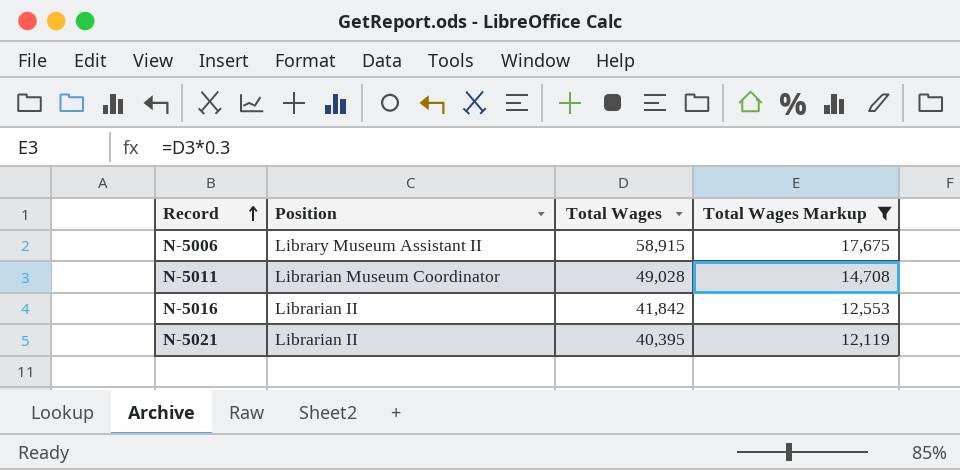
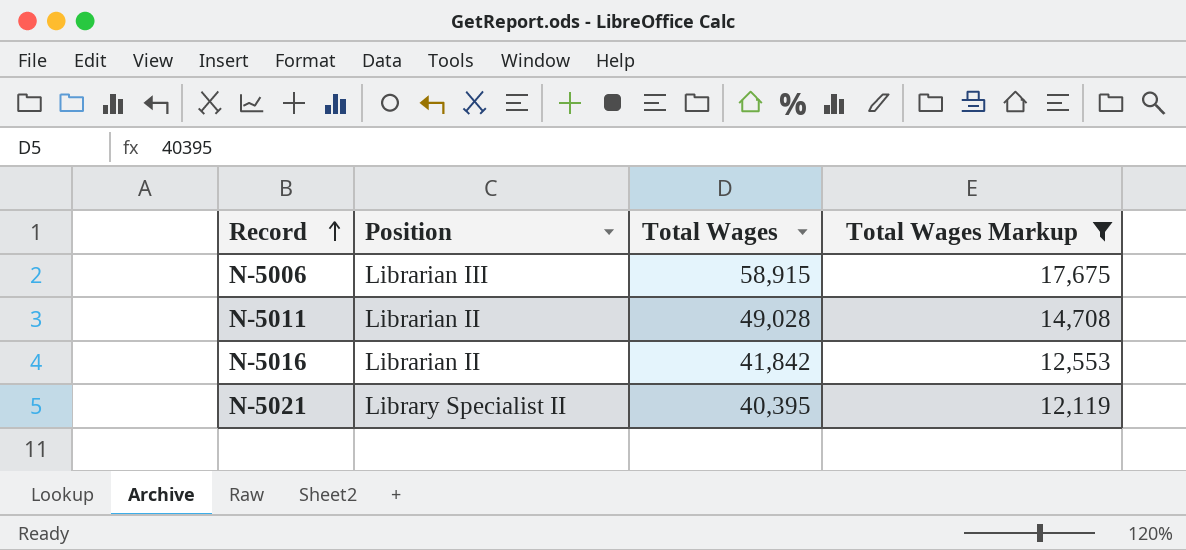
N-5006 | Position: Library Museum Assistant II -> Librarian III
N-5011 | Position: Librarian Museum Coordinator -> Librarian II
N-5021 | Position: Librarian II -> Library Specialist II

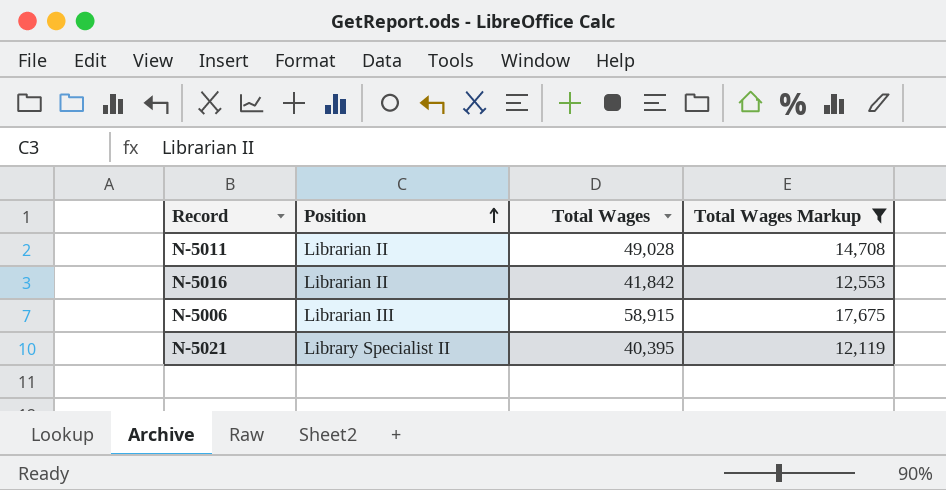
row order: Record ascending -> Position ascending

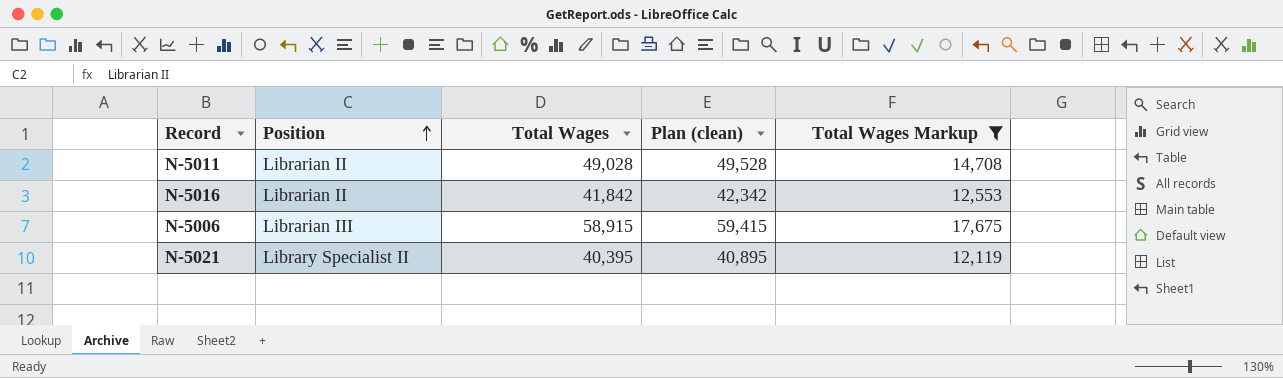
column Plan (clean) | formula: none -> [Total Wages] + 500

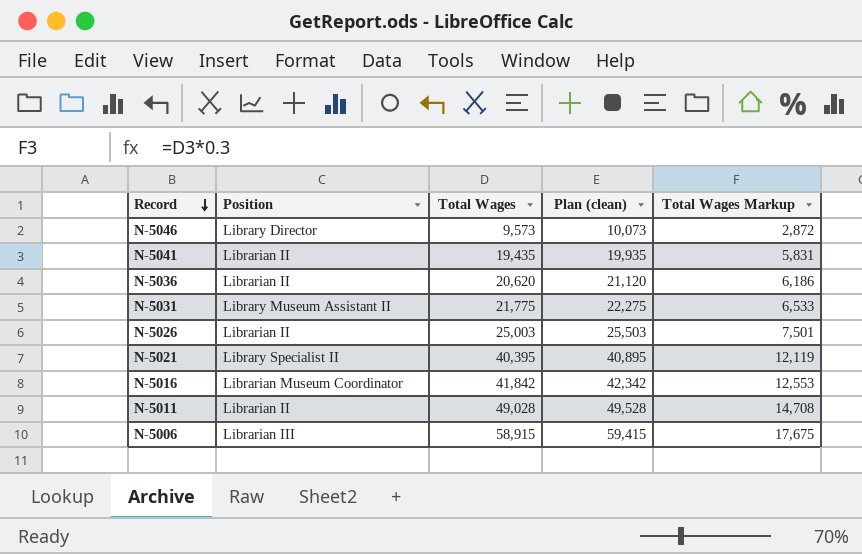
filter: Total Wages Markup >= 12,119 -> none
row order: Position ascending -> Record descending
N-5016 | Position: Librarian II -> Librarian Museum Coordinator

